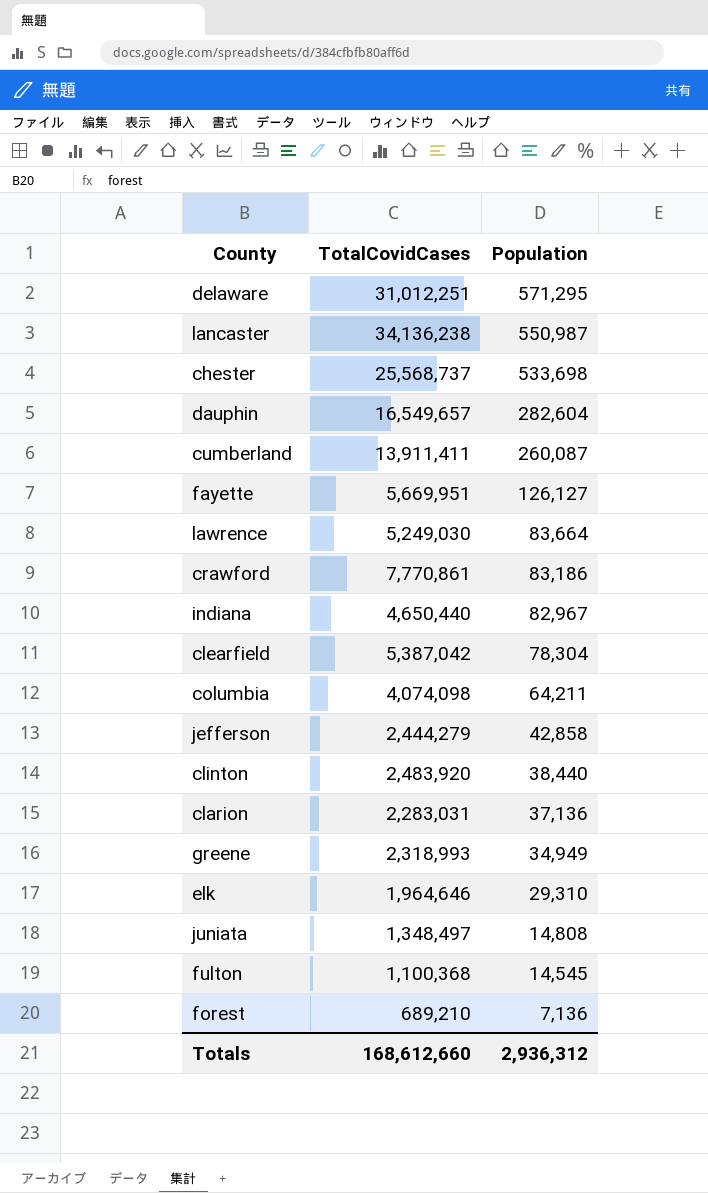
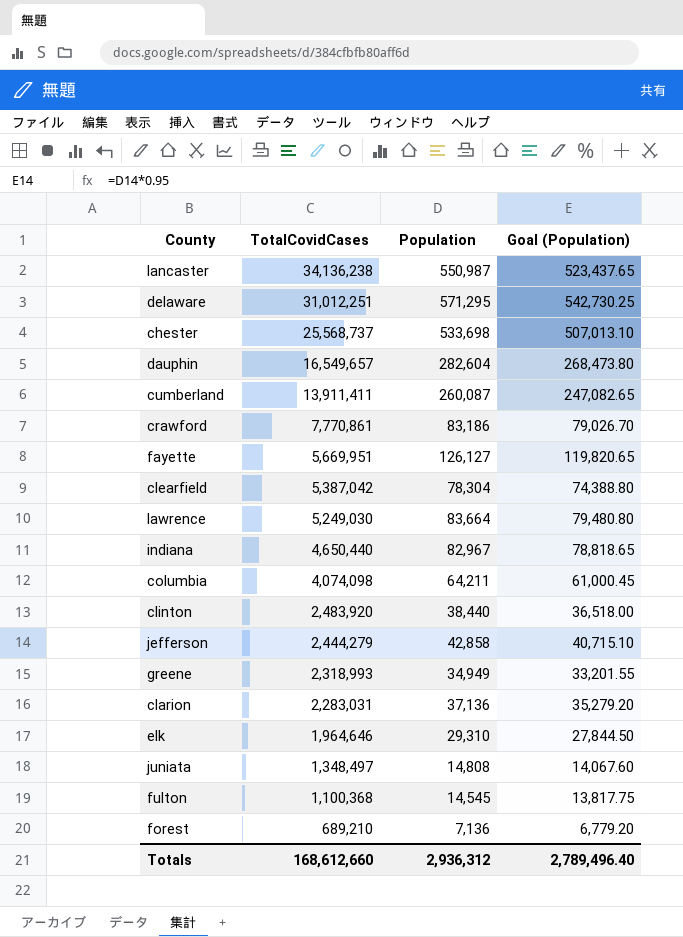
row order: Population descending -> TotalCovidCases descending
column Goal (Population) | formula: none -> [Population] * 0.95

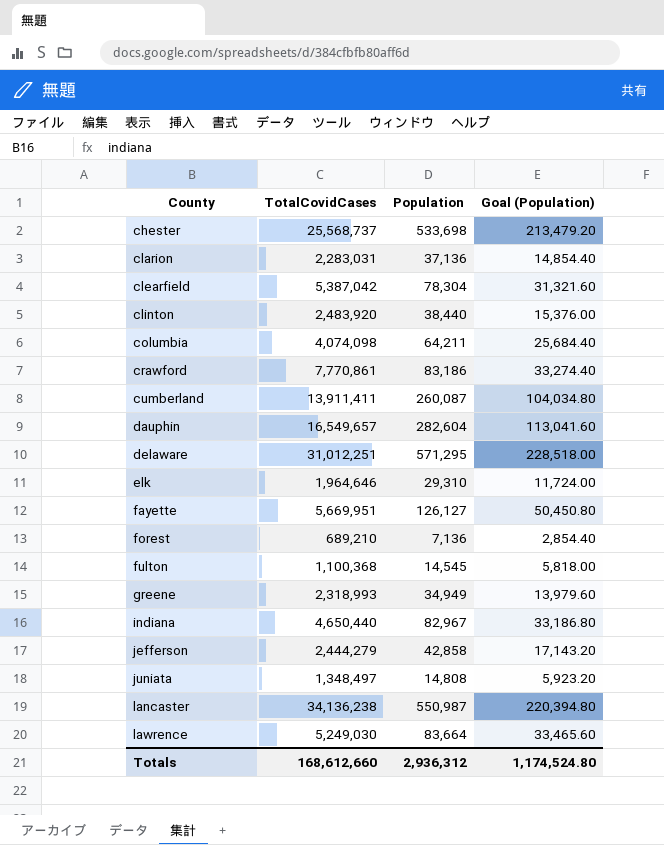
row order: TotalCovidCases descending -> County ascending
column Goal (Population) | formula: [Population] * 0.95 -> [Population] * 0.4
Totals | Goal (Population): 2,789,496.40 -> 1,174,524.80

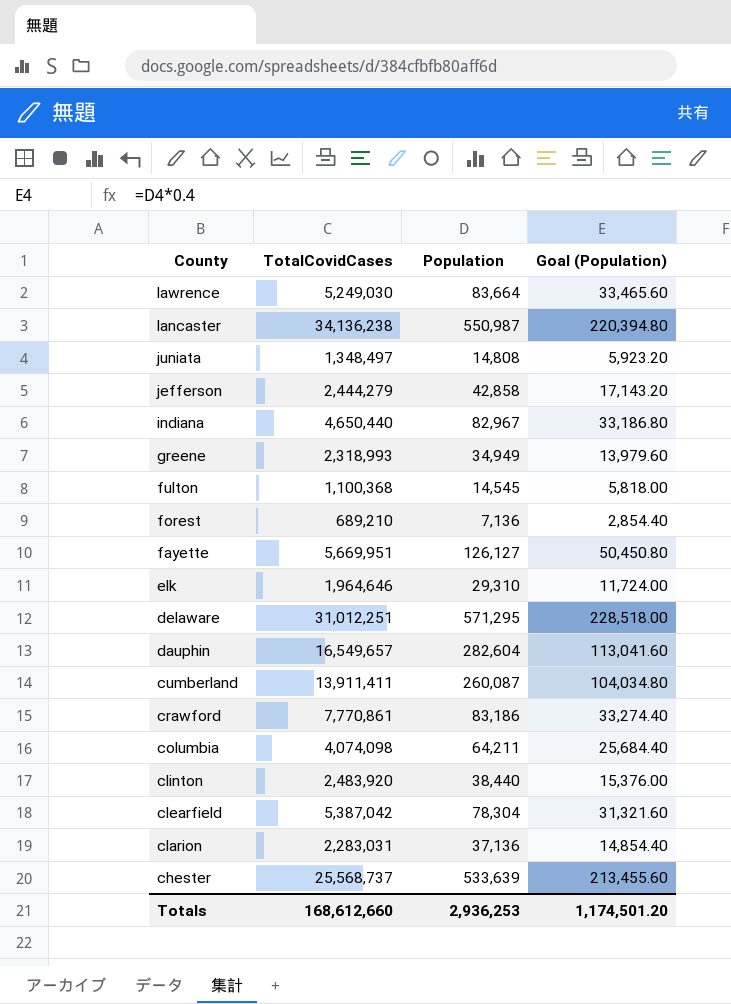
row order: County ascending -> County descending
chester | Population: 533,698 -> 533,639
chester | Goal (Population): 213,479.20 -> 213,455.60
Totals | Population: 2,936,312 -> 2,936,253
Totals | Goal (Population): 1,174,524.80 -> 1,174,501.20

